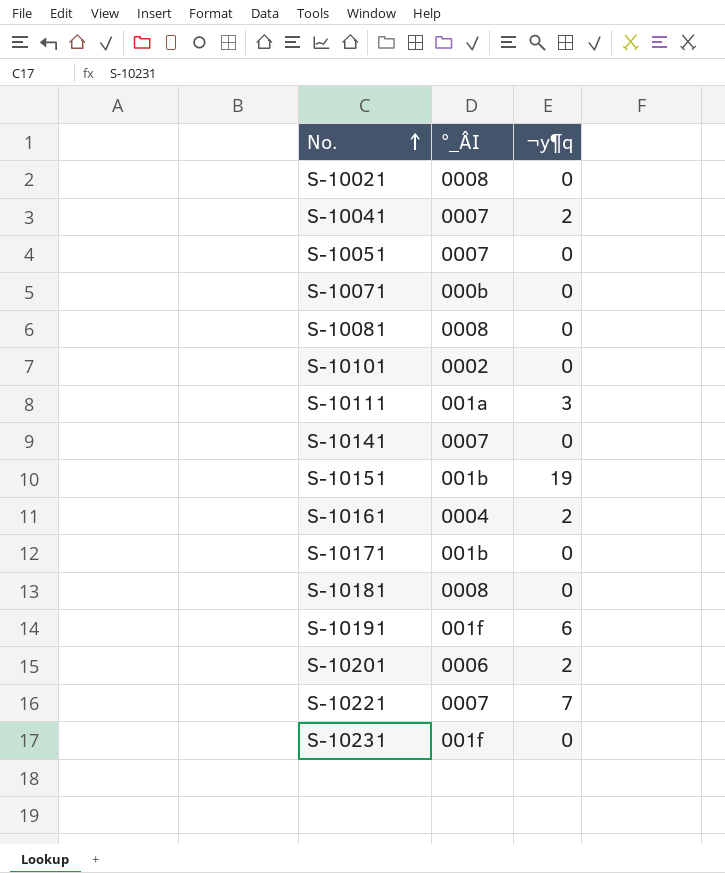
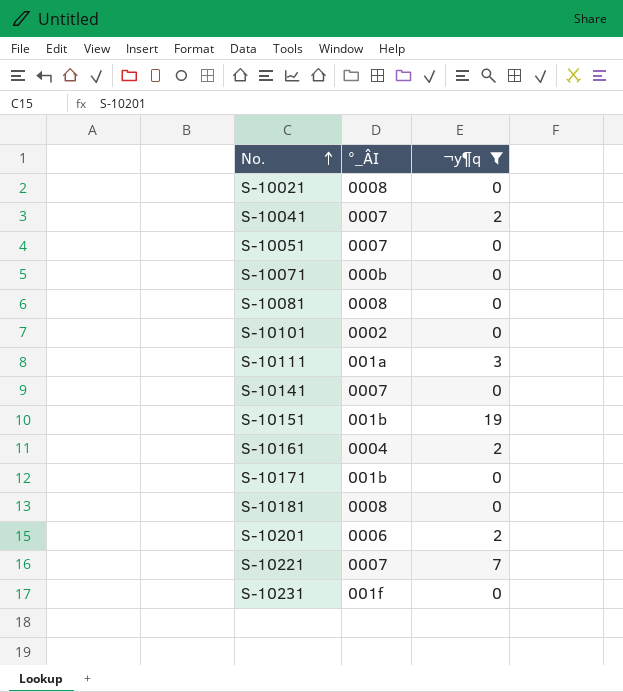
filter: none -> ¬y¶q != 6

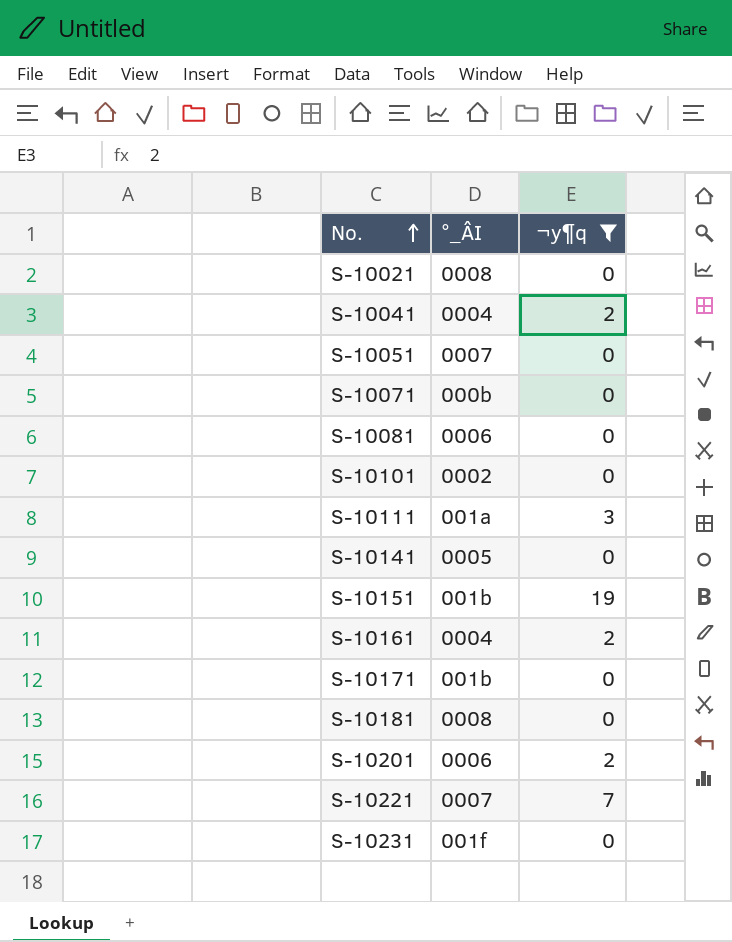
S-10041 | °_ÂI: 0007 -> 0004
S-10081 | °_ÂI: 0008 -> 0006
S-10141 | °_ÂI: 0007 -> 0005

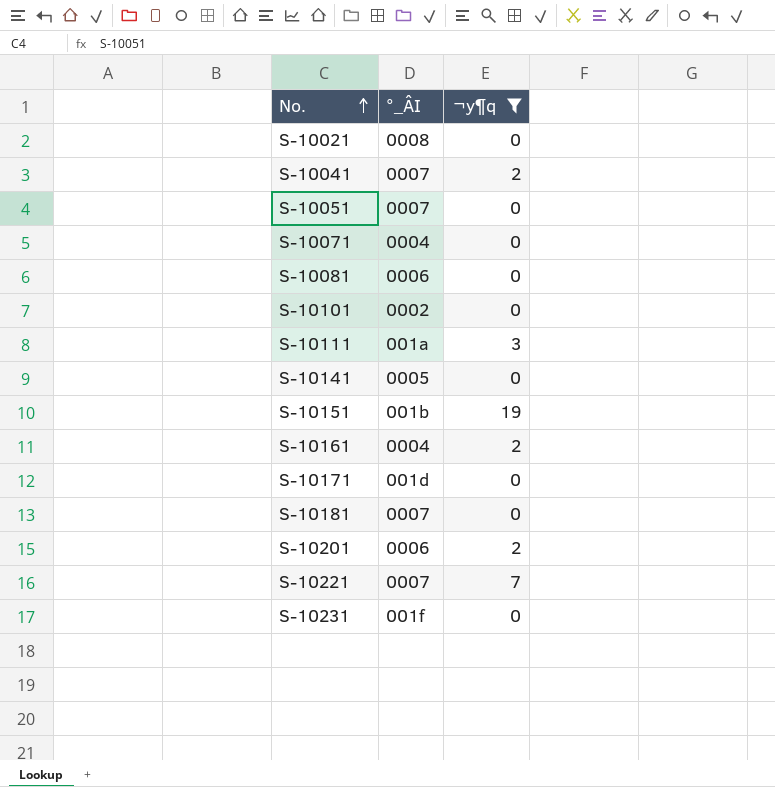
S-10041 | °_ÂI: 0004 -> 0007
S-10071 | °_ÂI: 000b -> 0004
S-10171 | °_ÂI: 001b -> 001d
S-10181 | °_ÂI: 0008 -> 0007

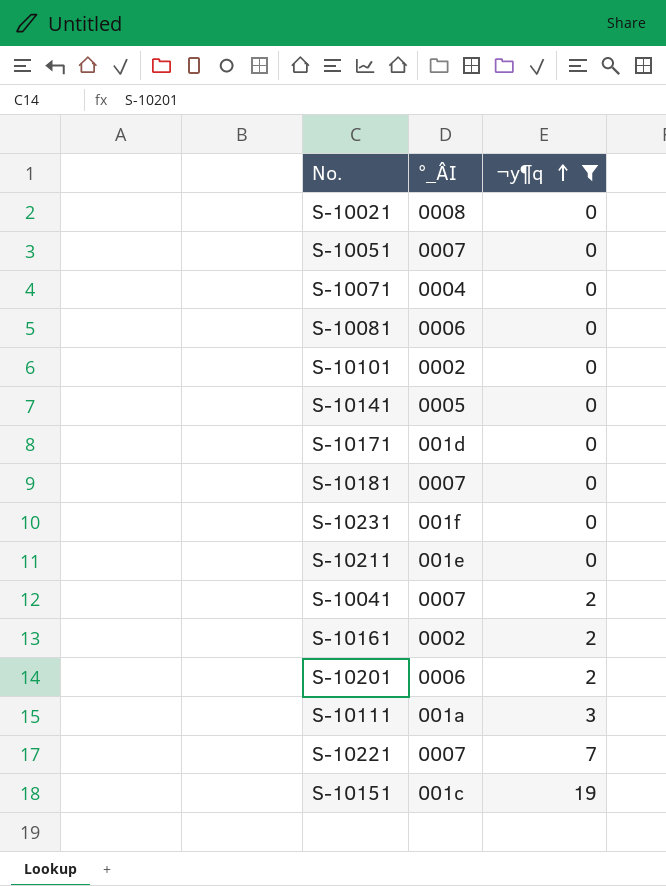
row order: No. ascending -> ¬y¶q ascending
row S-10211: none -> 001e | 0
S-10161 | °_ÂI: 0004 -> 0002
S-10151 | °_ÂI: 001b -> 001c

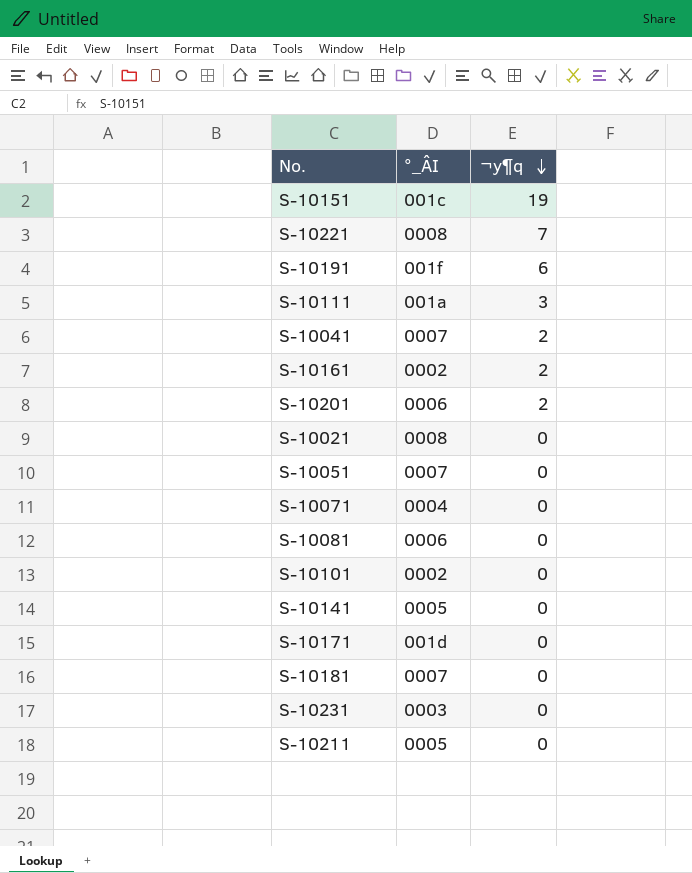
filter: ¬y¶q != 6 -> none
row order: ¬y¶q ascending -> ¬y¶q descending
S-10221 | °_ÂI: 0007 -> 0008
S-10231 | °_ÂI: 001f -> 0003
S-10211 | °_ÂI: 001e -> 0005

